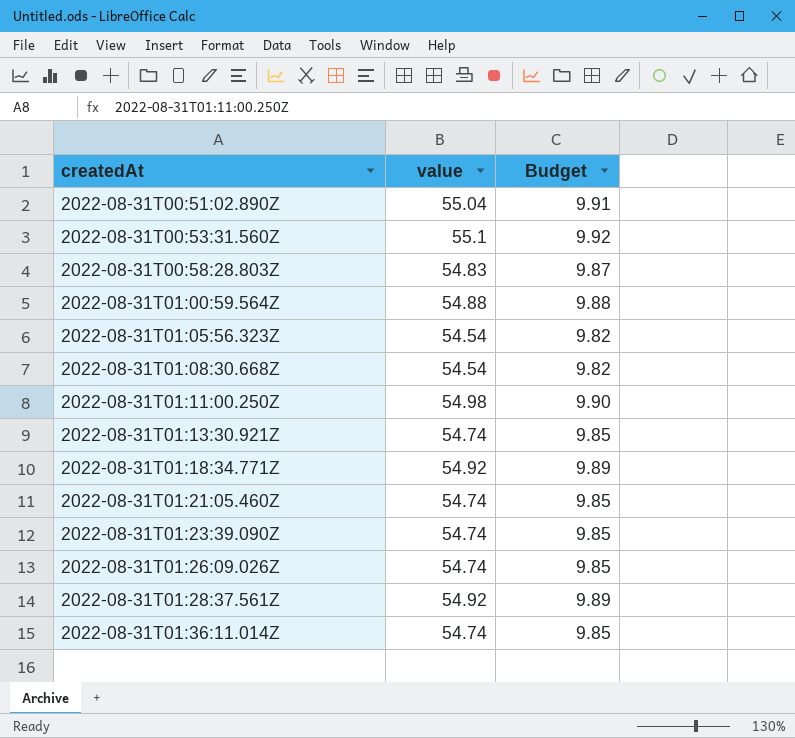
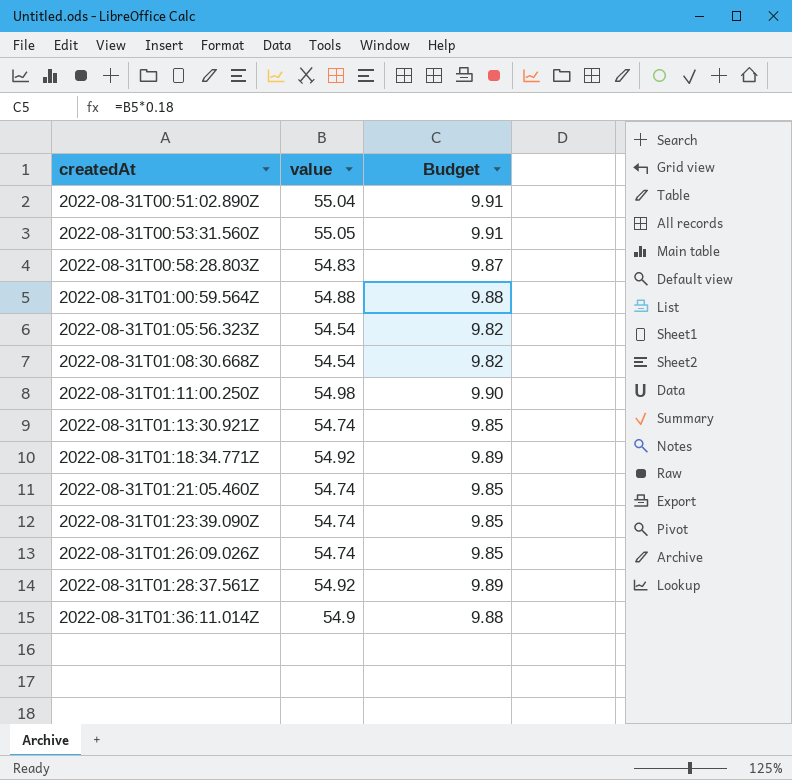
2022-08-31T00:53:31.560Z | value: 55.1 -> 55.05
2022-08-31T00:53:31.560Z | Budget: 9.92 -> 9.91
2022-08-31T01:36:11.014Z | value: 54.74 -> 54.9
2022-08-31T01:36:11.014Z | Budget: 9.85 -> 9.88

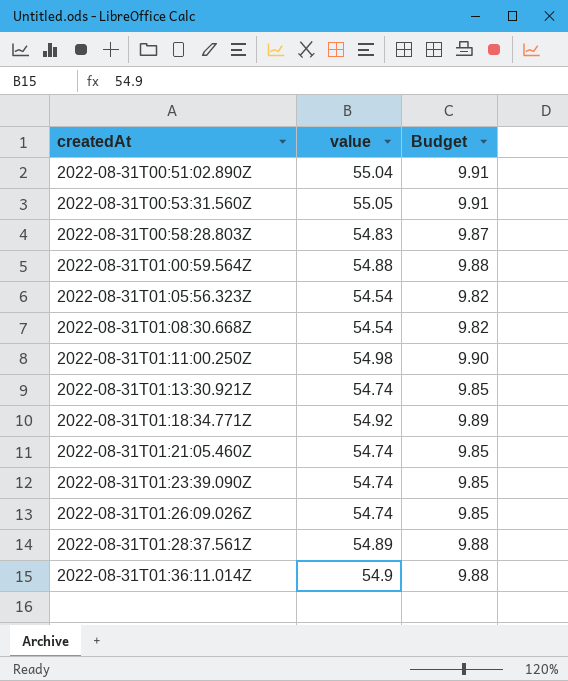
2022-08-31T01:28:37.561Z | value: 54.92 -> 54.89
2022-08-31T01:28:37.561Z | Budget: 9.89 -> 9.88

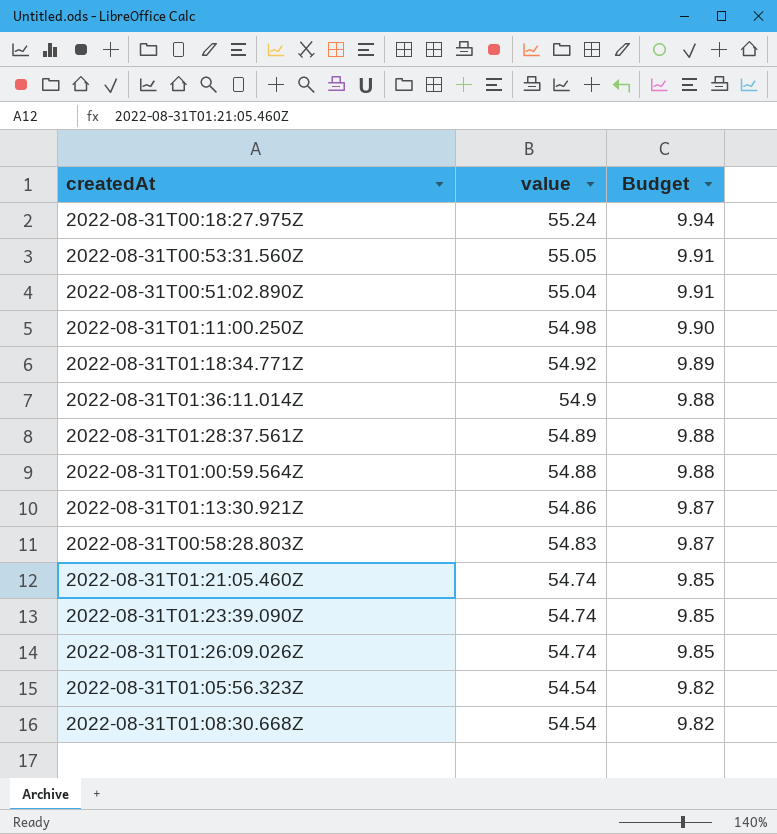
row order: createdAt ascending -> value descending
row 2022-08-31T00:18:27.975Z: none -> 55.24 | 9.94
2022-08-31T01:13:30.921Z | value: 54.74 -> 54.86
2022-08-31T01:13:30.921Z | Budget: 9.85 -> 9.87

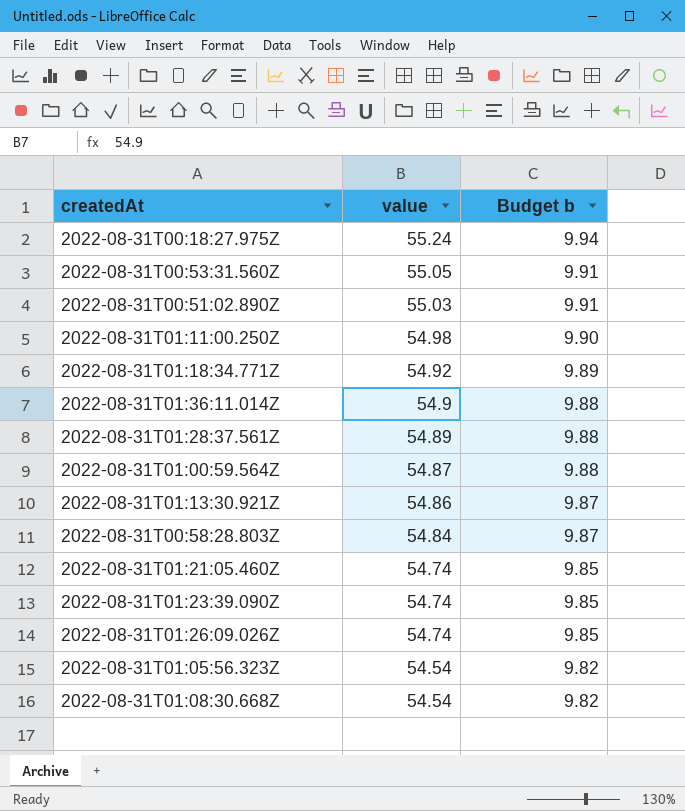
column name: Budget -> Budget b
2022-08-31T00:51:02.890Z | value: 55.04 -> 55.03
2022-08-31T01:00:59.564Z | value: 54.88 -> 54.87
2022-08-31T00:58:28.803Z | value: 54.83 -> 54.84

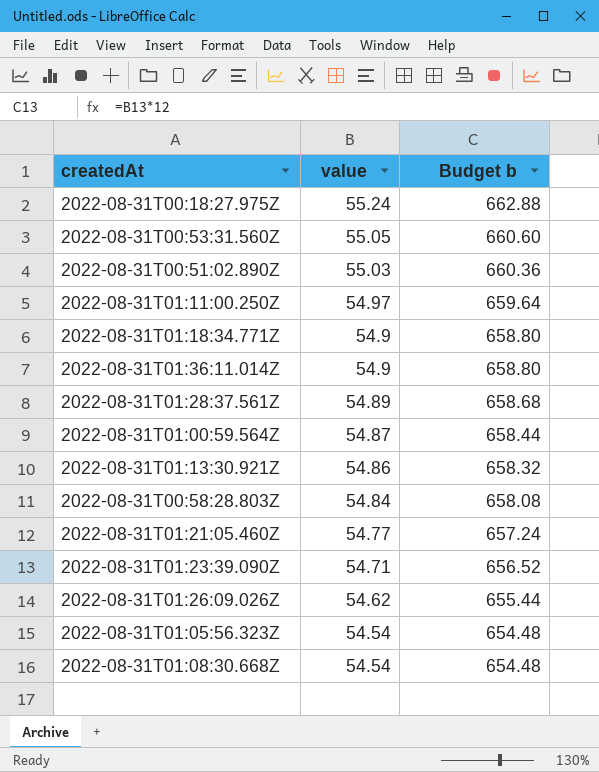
column Budget b | formula: [value] * 0.18 -> [value] * 12
2022-08-31T01:11:00.250Z | value: 54.98 -> 54.97
2022-08-31T01:18:34.771Z | value: 54.92 -> 54.9
2022-08-31T01:21:05.460Z | value: 54.74 -> 54.77
2022-08-31T01:23:39.090Z | value: 54.74 -> 54.71
2022-08-31T01:26:09.026Z | value: 54.74 -> 54.62

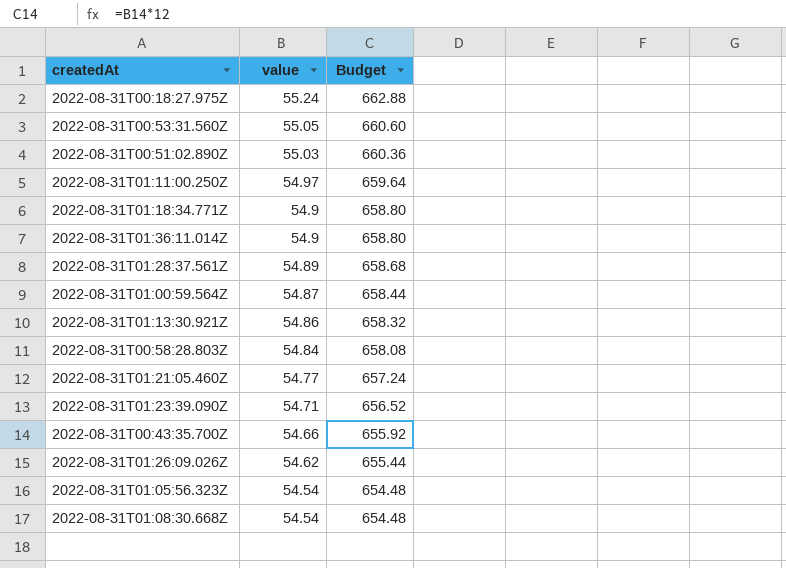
column name: Budget b -> Budget
row 2022-08-31T00:43:35.700Z: none -> 54.66 | 655.92

